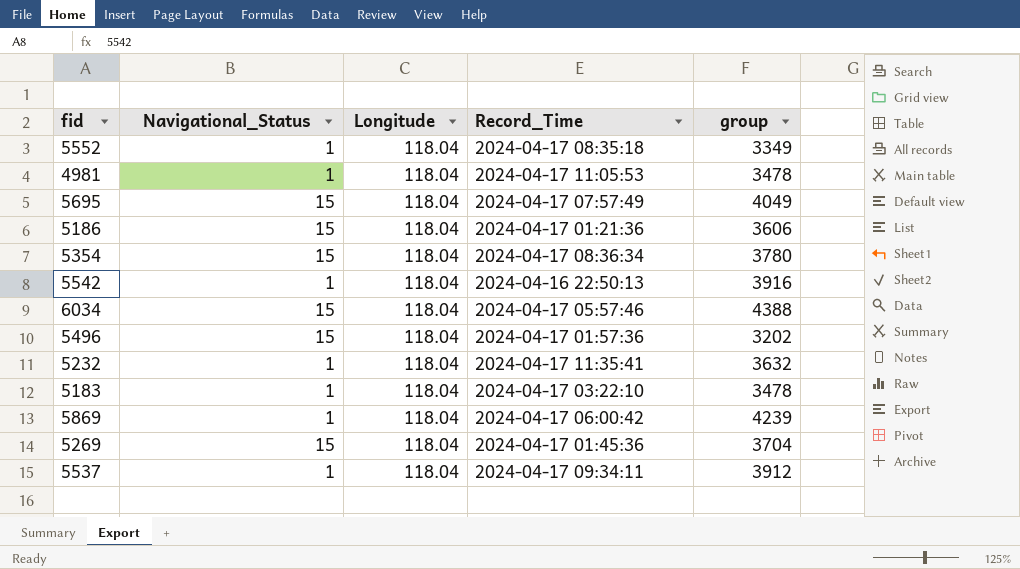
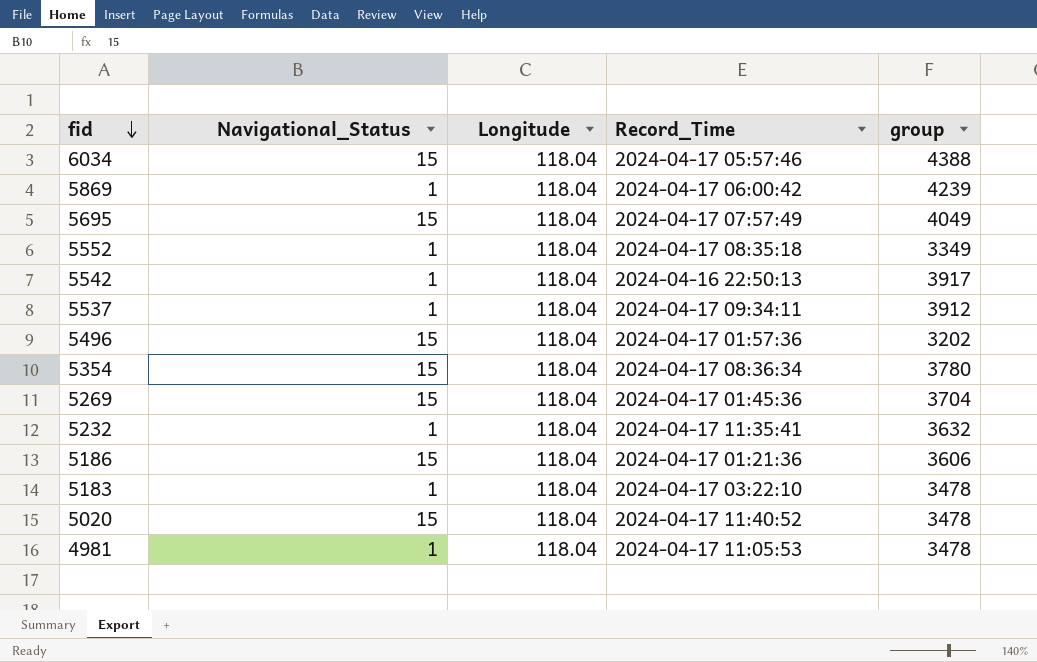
row order: none -> fid descending
5542 | group: 3916 -> 3917
row 5020: none -> 15 | 118.04 | 2024-04-17 11:40:52 | 3478

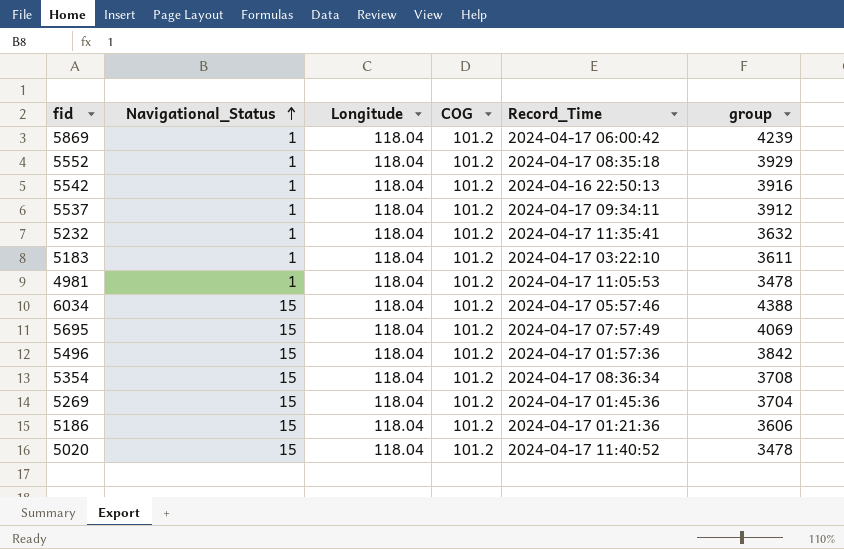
row order: fid descending -> Navigational_Status ascending
column COG | position: none -> 4
5552 | group: 3349 -> 3929
5542 | group: 3917 -> 3916
5183 | group: 3478 -> 3611
5695 | group: 4049 -> 4069
5496 | group: 3202 -> 3842
5354 | group: 3780 -> 3708

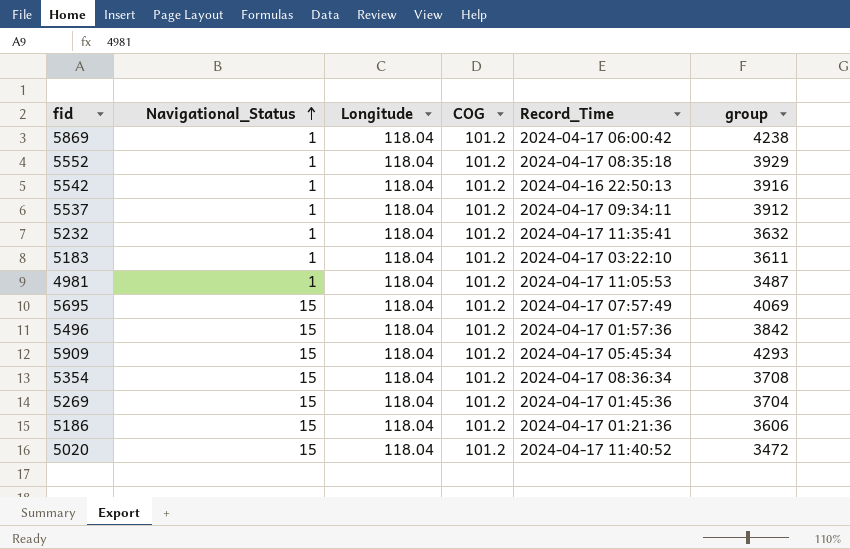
row 6034: 15 | 118.04 | 101.2 | 2024-04-17 05:57:46 | 4388 -> none
5869 | group: 4239 -> 4238
4981 | group: 3478 -> 3487
row 5909: none -> 15 | 118.04 | 101.2 | 2024-04-17 05:45:34 | 4293
5020 | group: 3478 -> 3472

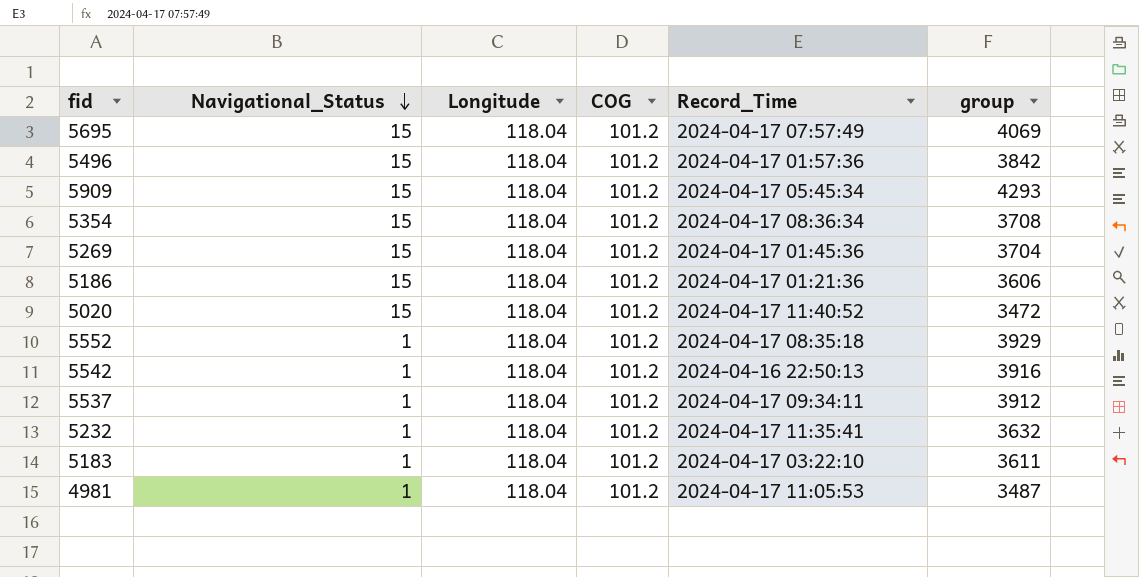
row order: Navigational_Status ascending -> Navigational_Status descending
row 5869: 1 | 118.04 | 101.2 | 2024-04-17 06:00:42 | 4238 -> none

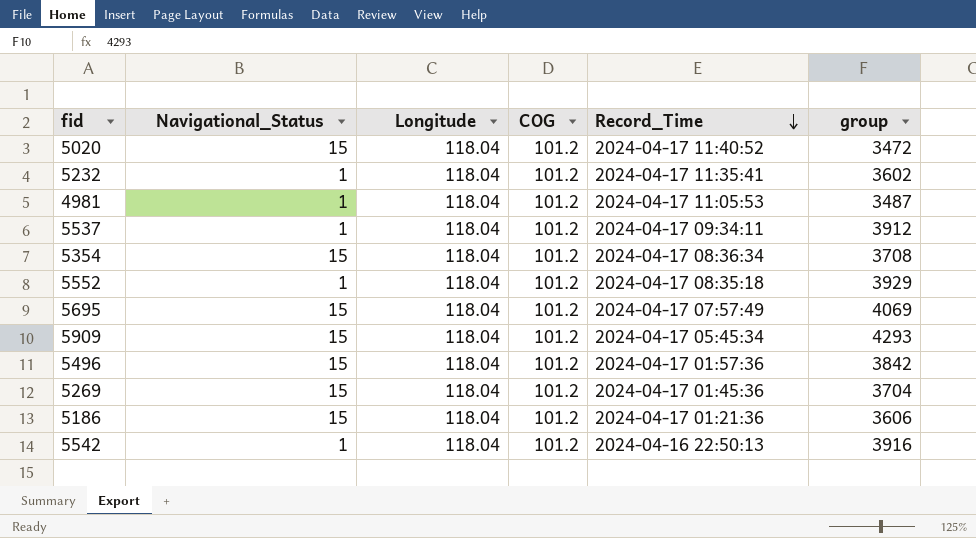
row order: Navigational_Status descending -> Record_Time descending
row 5183: 1 | 118.04 | 101.2 | 2024-04-17 03:22:10 | 3611 -> none
5232 | group: 3632 -> 3602

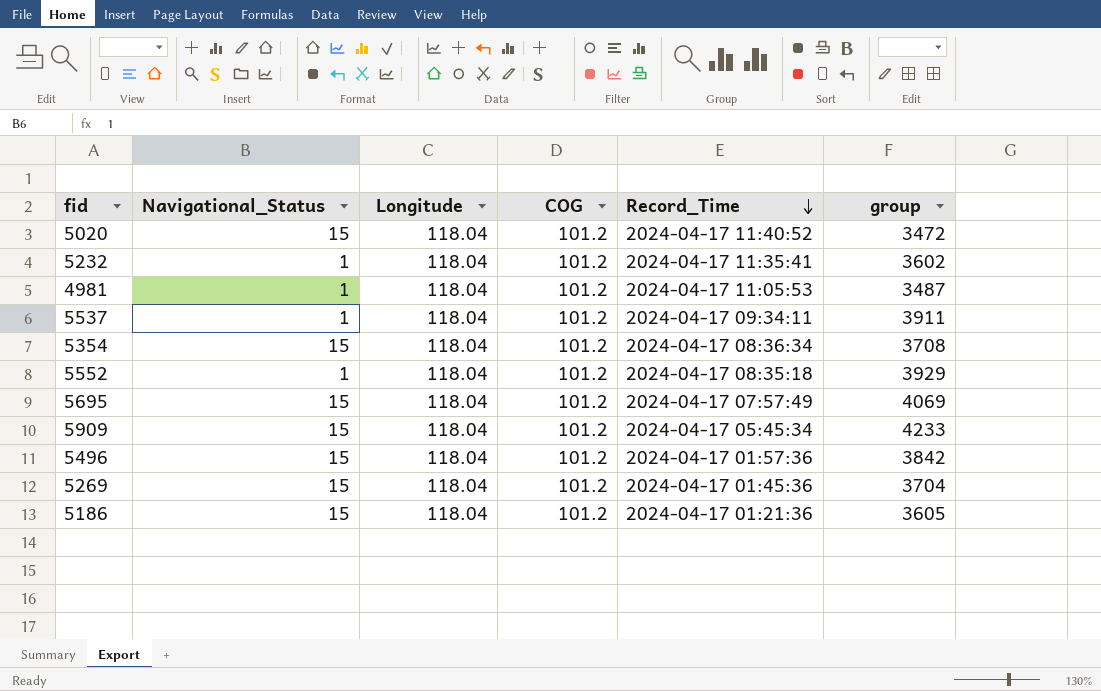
row 5542: 1 | 118.04 | 101.2 | 2024-04-16 22:50:13 | 3916 -> none
5537 | group: 3912 -> 3911
5909 | group: 4293 -> 4233
5186 | group: 3606 -> 3605

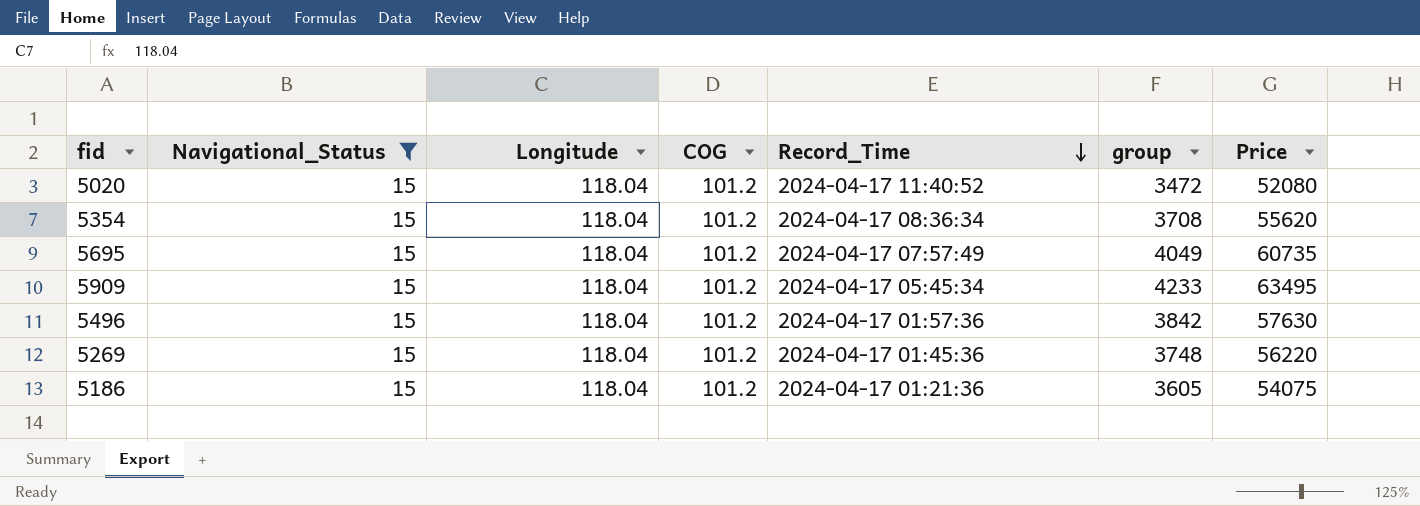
filter: none -> Navigational_Status = 15
column Price | formula: none -> [Navigational_Status] * [group]
5695 | group: 4069 -> 4049
5269 | group: 3704 -> 3748

